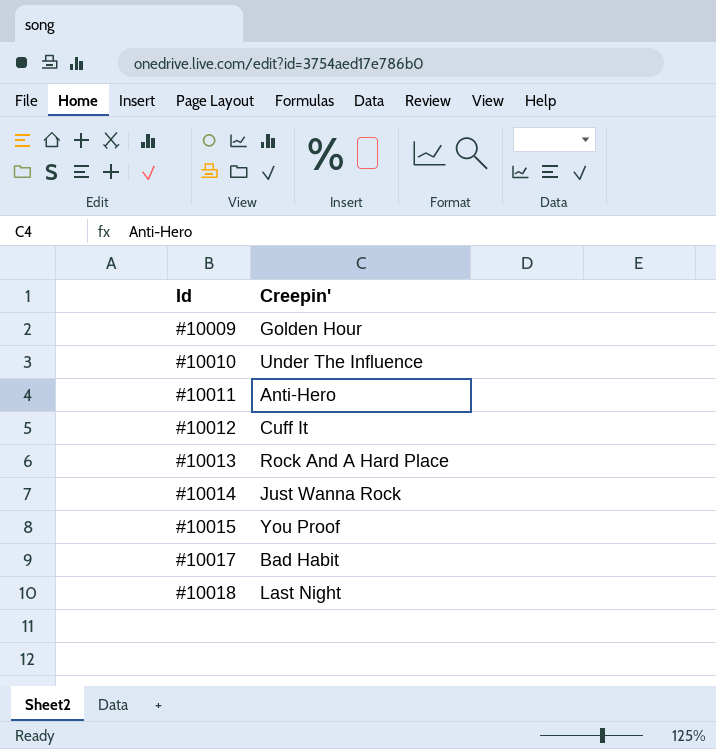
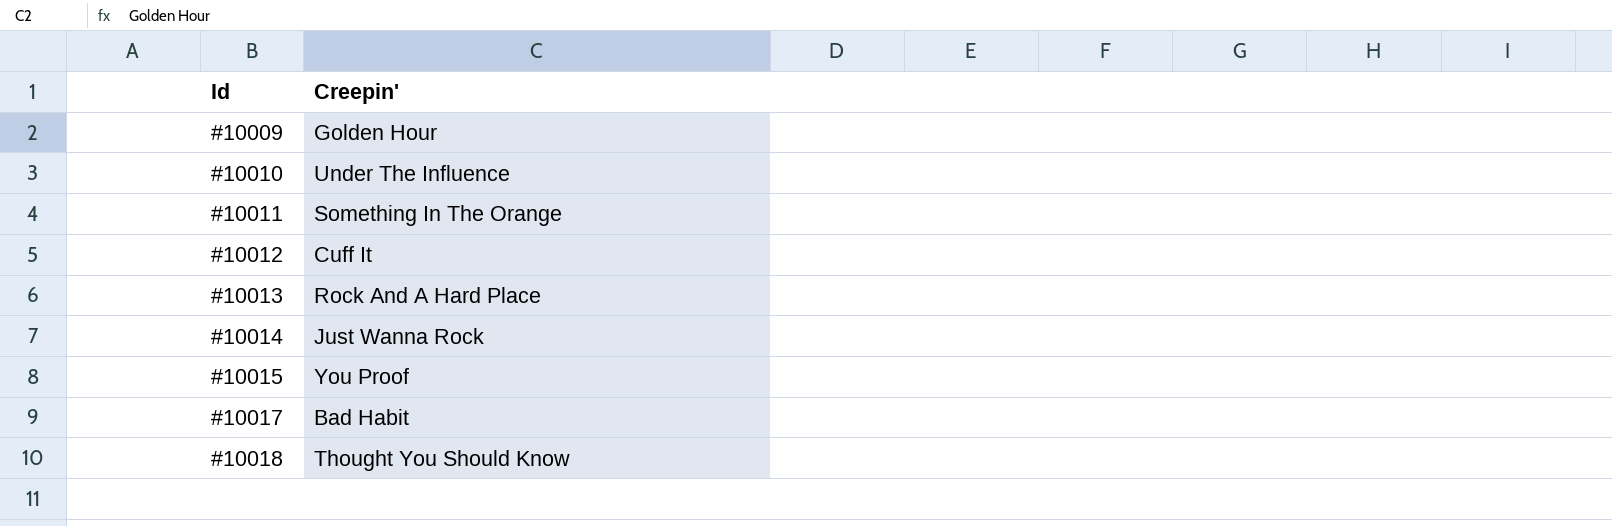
#10011 | Creepin': Anti-Hero -> Something In The Orange
#10018 | Creepin': Last Night -> Thought You Should Know

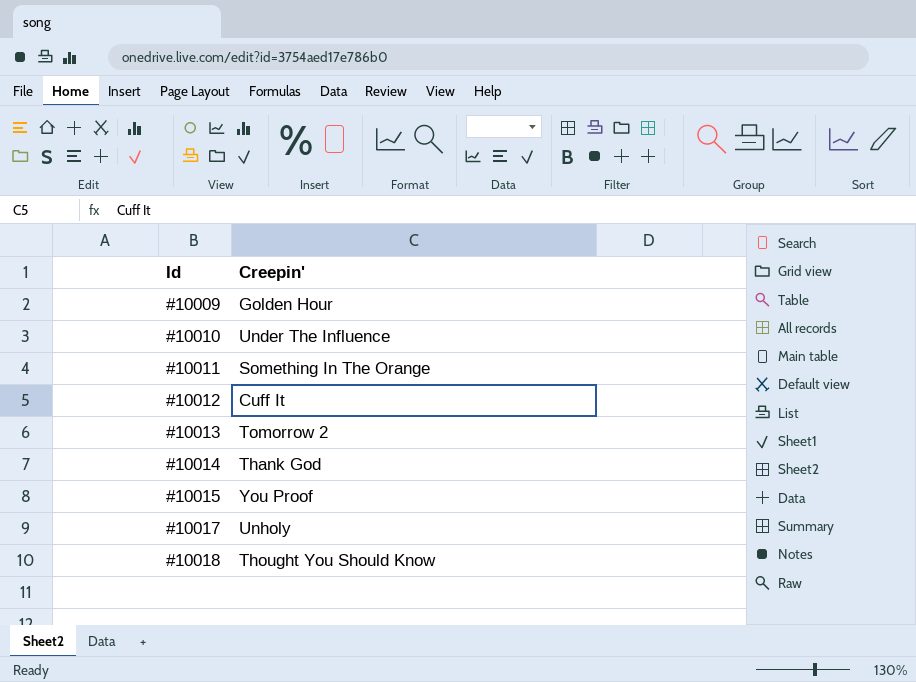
#10013 | Creepin': Rock And A Hard Place -> Tomorrow 2
#10014 | Creepin': Just Wanna Rock -> Thank God
#10017 | Creepin': Bad Habit -> Unholy

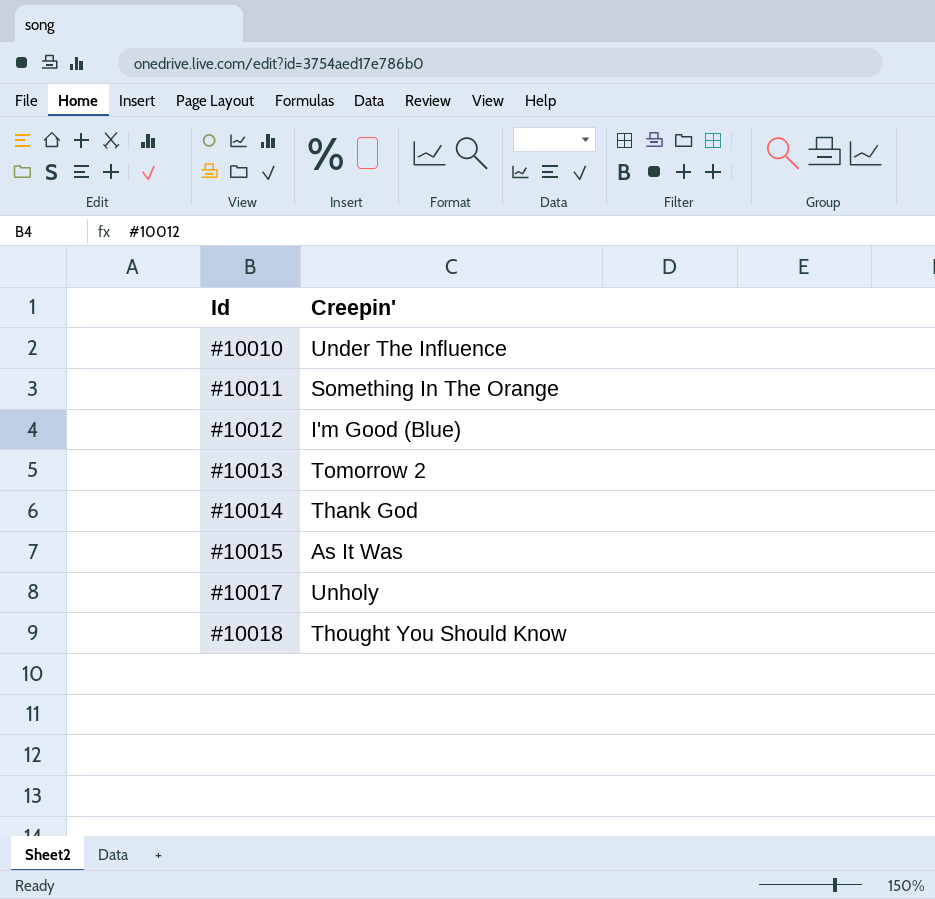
row #10009: Golden Hour -> none
#10012 | Creepin': Cuff It -> I'm Good (Blue)
#10015 | Creepin': You Proof -> As It Was

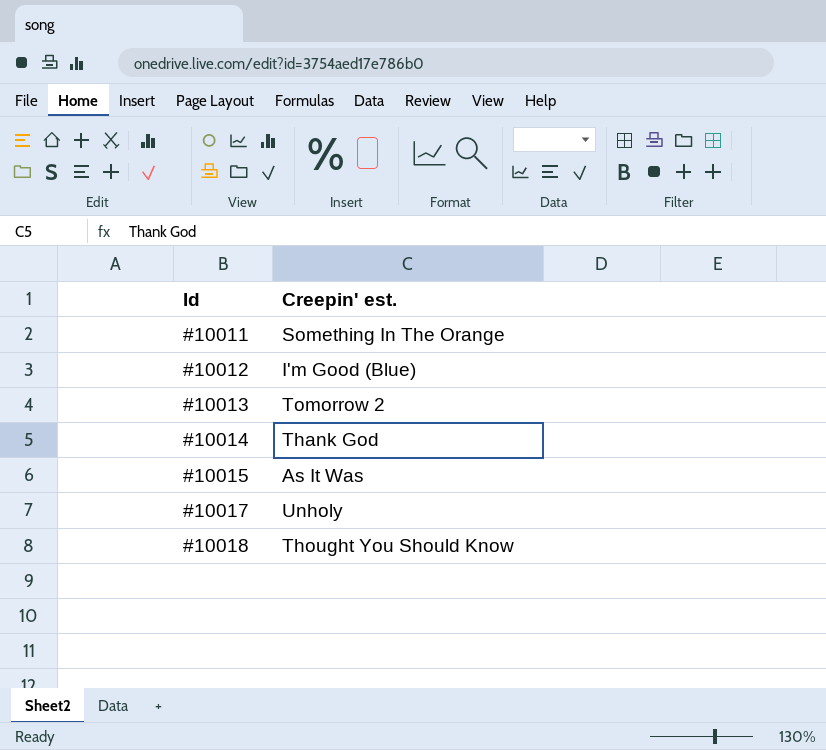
column name: Creepin' -> Creepin' est.
row #10010: Under The Influence -> none

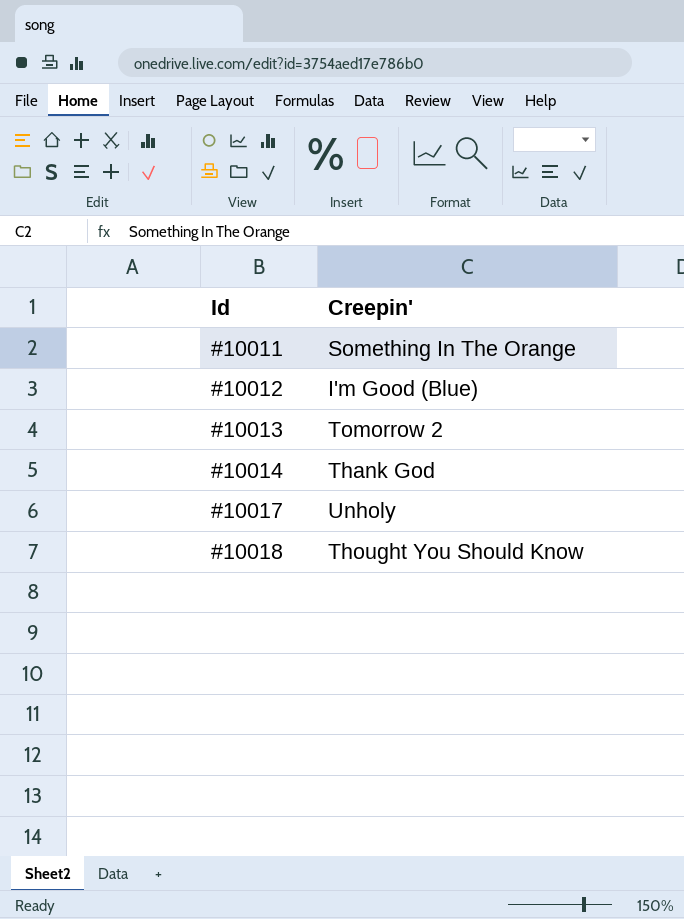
column name: Creepin' est. -> Creepin'
row #10015: As It Was -> none

